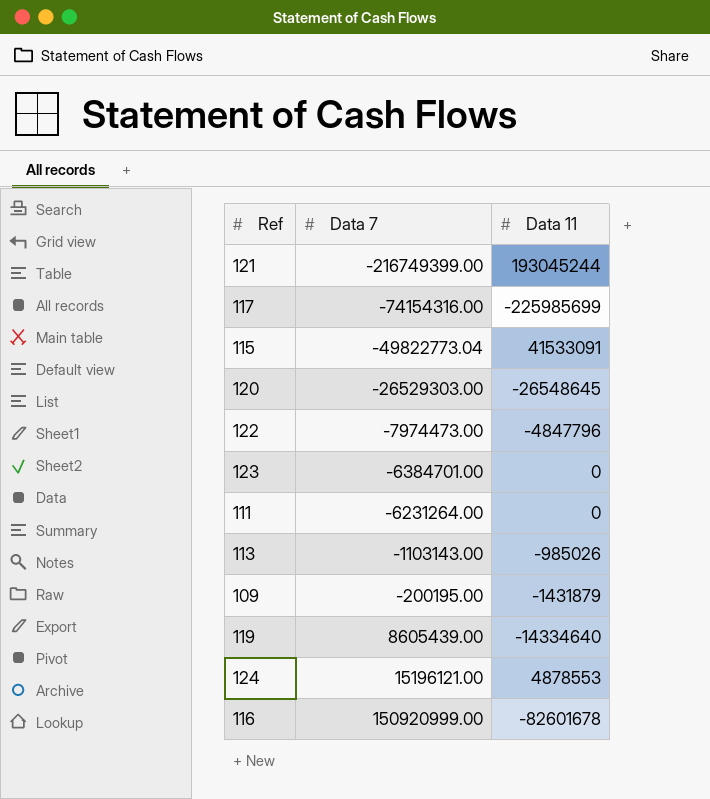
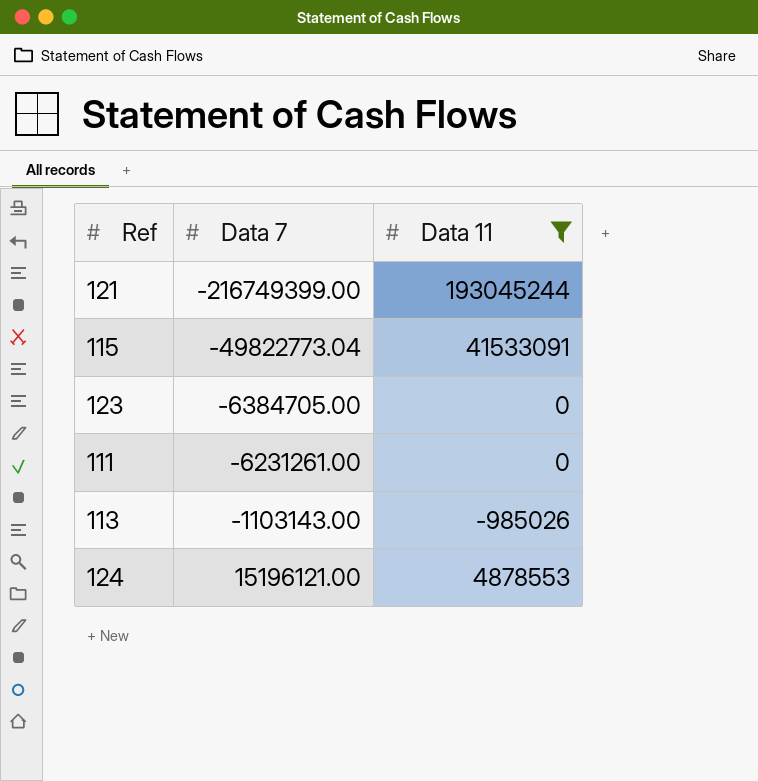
filter: none -> Data 11 >= -985026
123 | Data 7: -6384701.00 -> -6384705.00
111 | Data 7: -6231264.00 -> -6231261.00

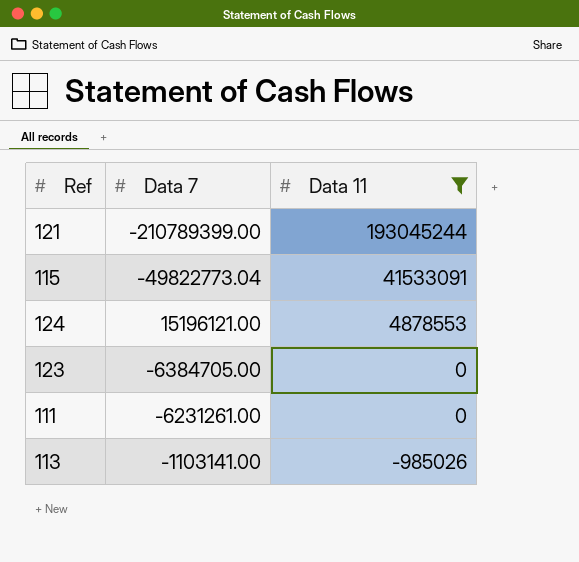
row order: Data 7 ascending -> Data 11 descending
121 | Data 7: -216749399.00 -> -210789399.00
113 | Data 7: -1103143.00 -> -1103141.00

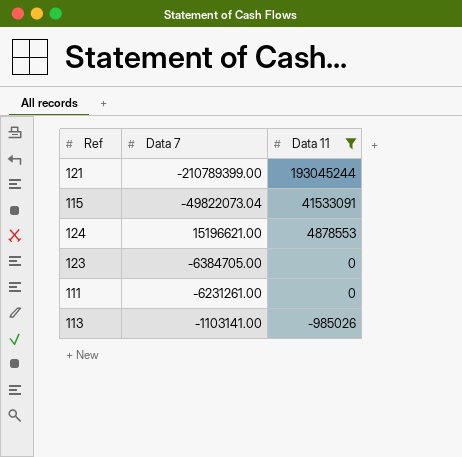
115 | Data 7: -49822773.04 -> -49822073.04
124 | Data 7: 15196121.00 -> 15196621.00

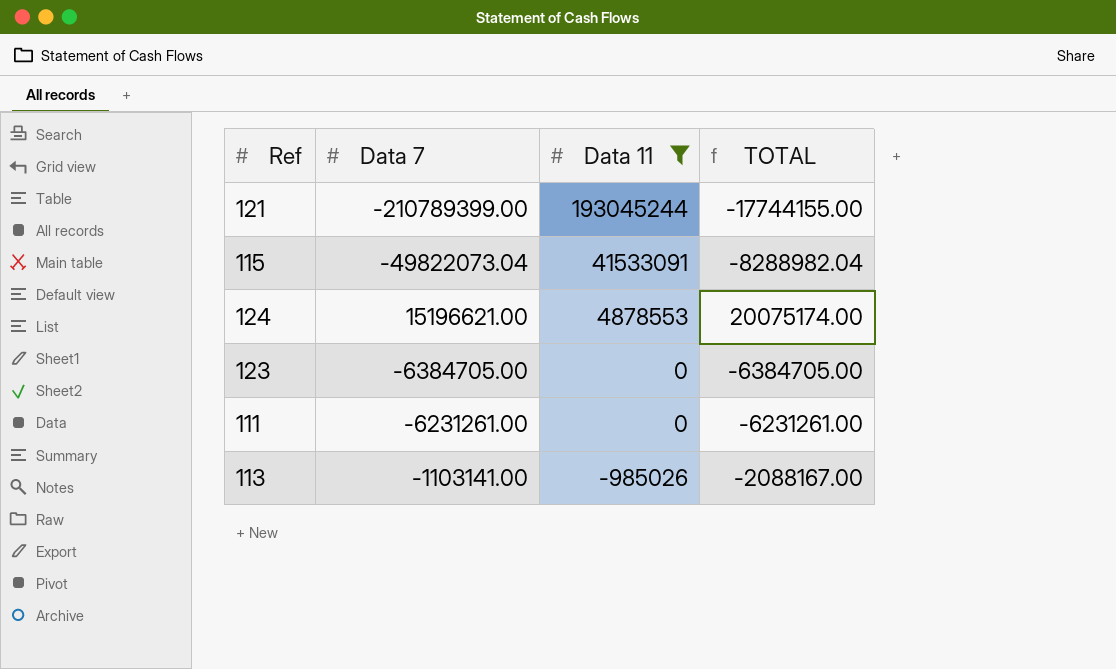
column TOTAL | formula: none -> [Data 7] + [Data 11]

